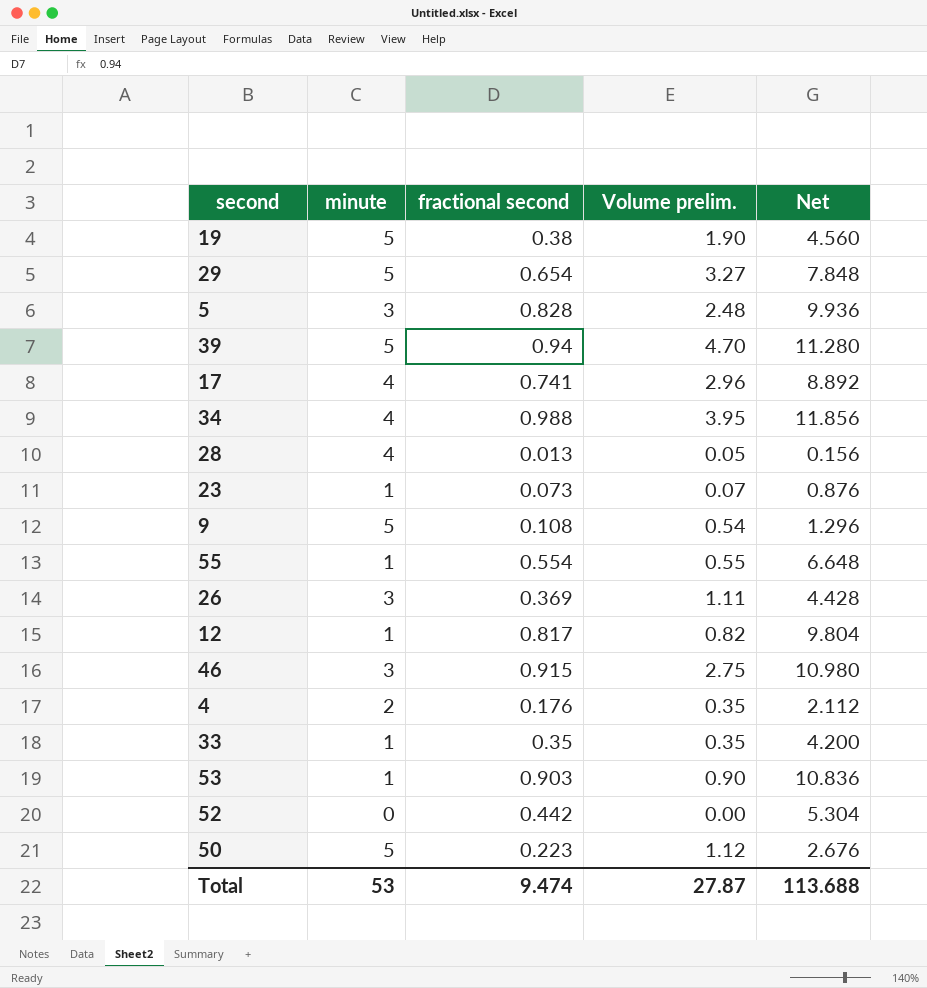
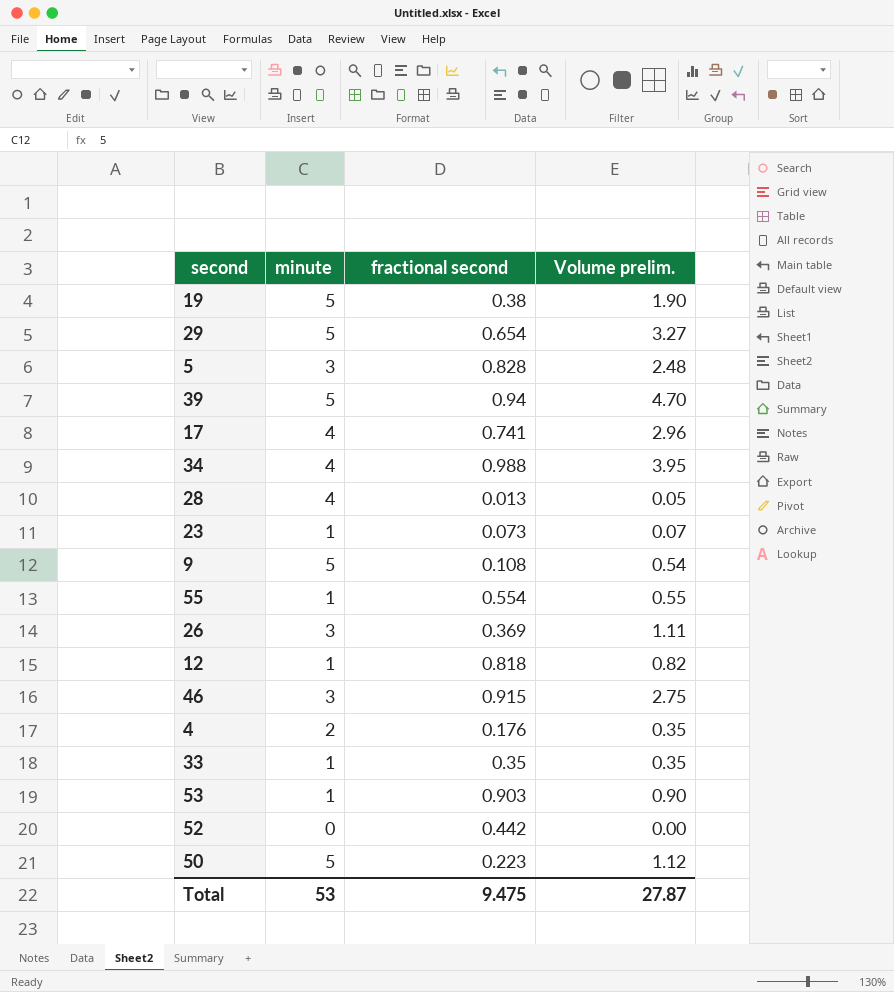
column Net | formula: [fractional second] * 12 -> none
12 | fractional second: 0.817 -> 0.818
Total | fractional second: 9.474 -> 9.475

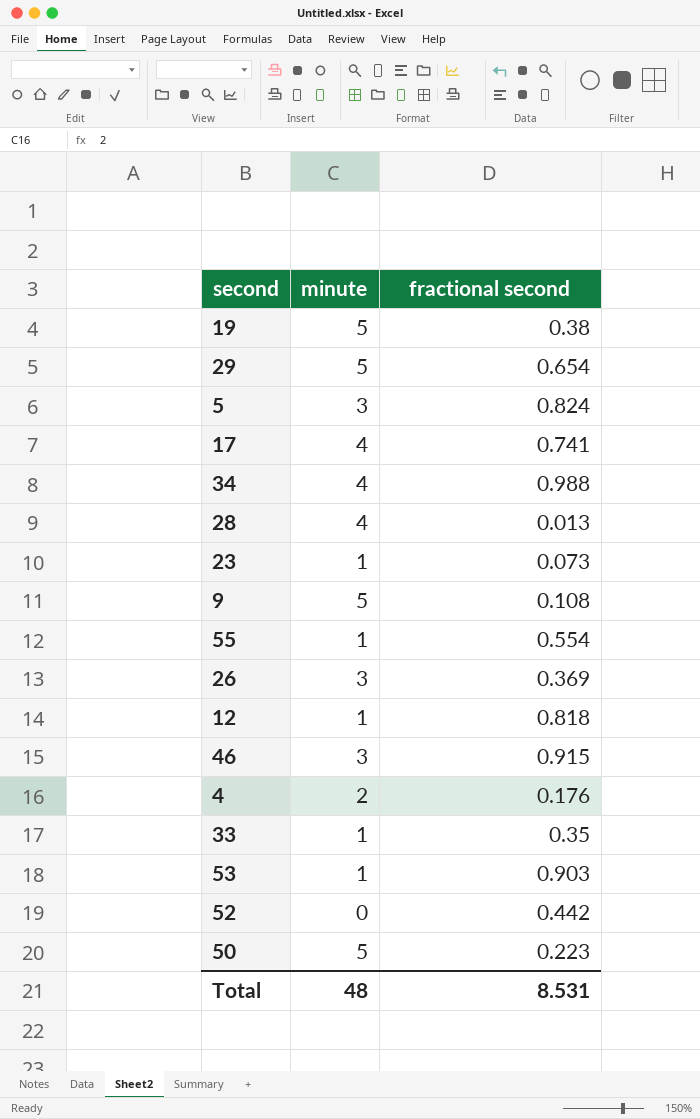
column Volume prelim. | formula: [minute] * [fractional second] -> none
row 39: 5 | 0.94 | 4.70 -> none
5 | fractional second: 0.828 -> 0.824
Total | minute: 53 -> 48
Total | fractional second: 9.475 -> 8.531

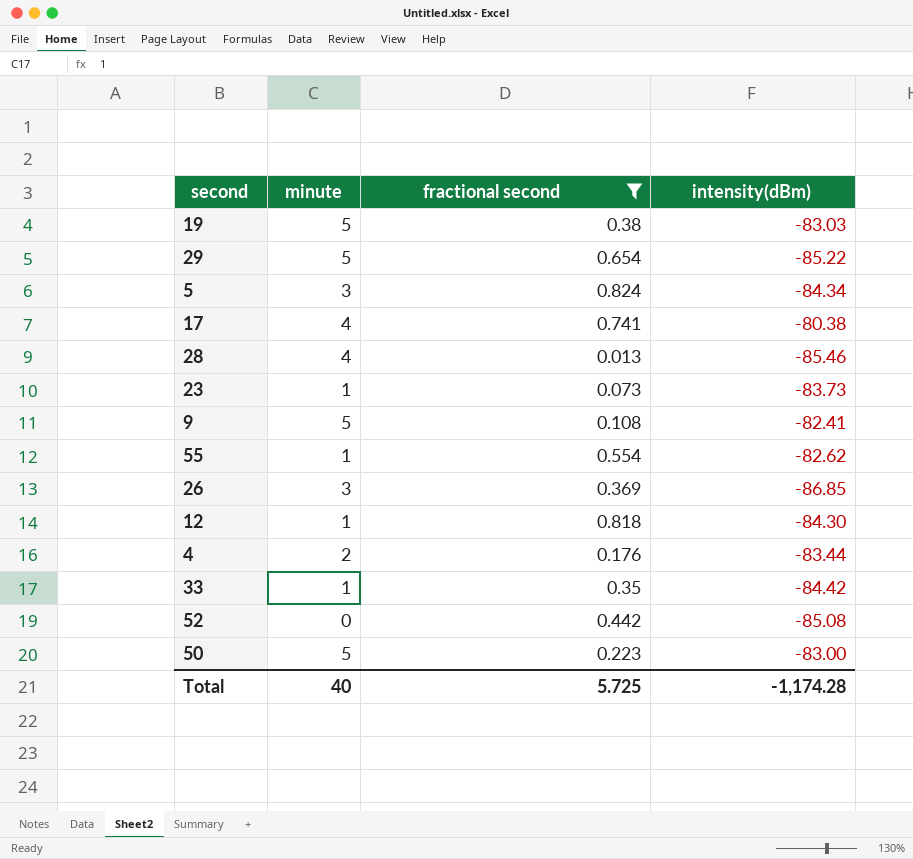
filter: none -> fractional second <= 0.824
column intensity(dBm) | position: none -> 4
Total | minute: 48 -> 40
Total | fractional second: 8.531 -> 5.725

